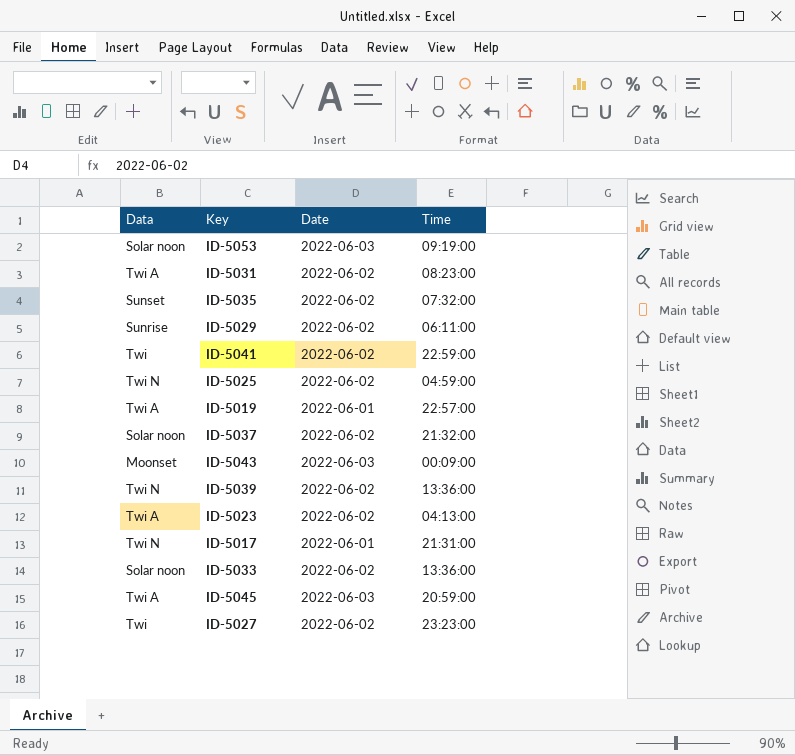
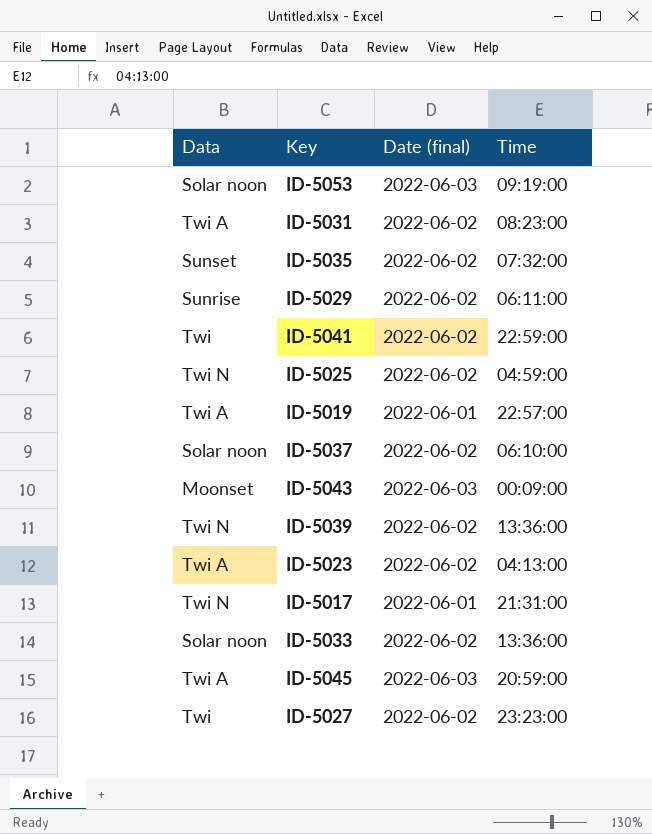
column name: Date -> Date (final)
ID-5037 | Time: 21:32:00 -> 06:10:00

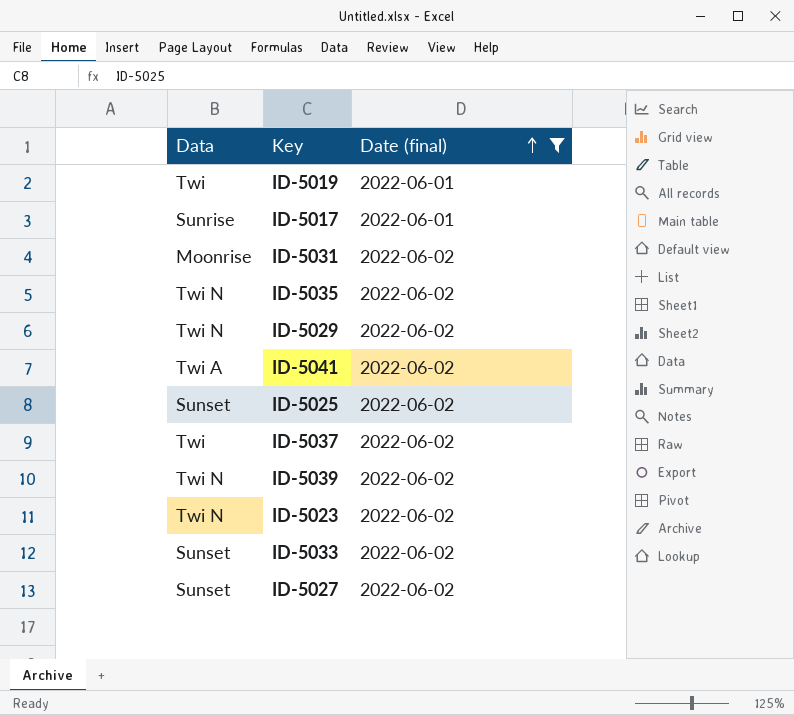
filter: none -> Date (final) != 2022-06-03
row order: none -> Date (final) ascending
column Time | position: 4 -> none
ID-5019 | Data: Twi A -> Twi
ID-5017 | Data: Twi N -> Sunrise
ID-5031 | Data: Twi A -> Moonrise
ID-5035 | Data: Sunset -> Twi N
ID-5029 | Data: Sunrise -> Twi N
ID-5041 | Data: Twi -> Twi A
ID-5025 | Data: Twi N -> Sunset
ID-5037 | Data: Solar noon -> Twi
ID-5023 | Data: Twi A -> Twi N
ID-5033 | Data: Solar noon -> Sunset
ID-5027 | Data: Twi -> Sunset

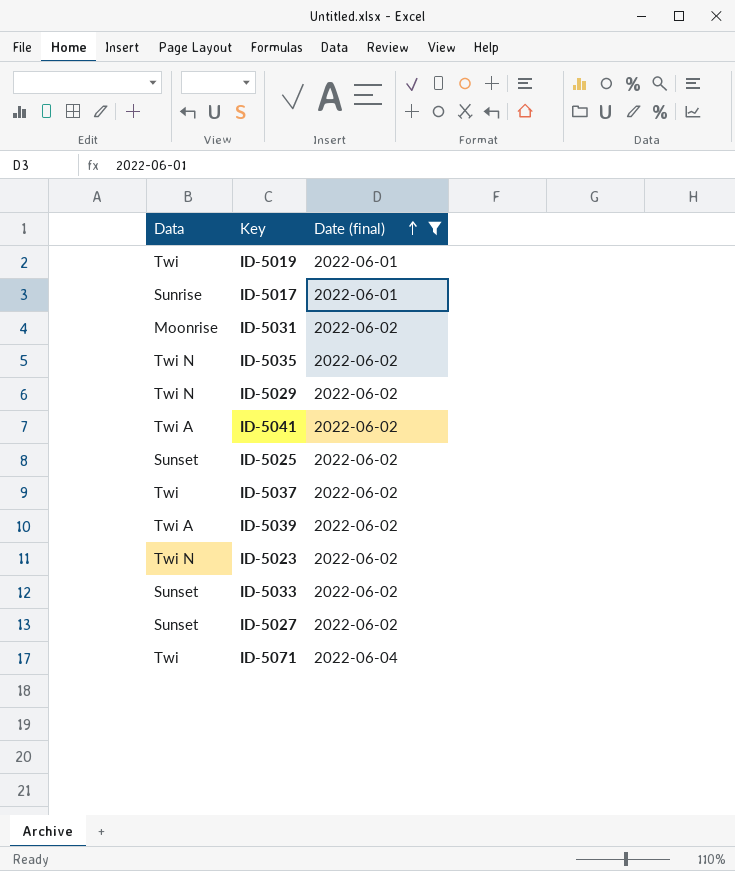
ID-5039 | Data: Twi N -> Twi A
row ID-5071: none -> Twi | 2022-06-04

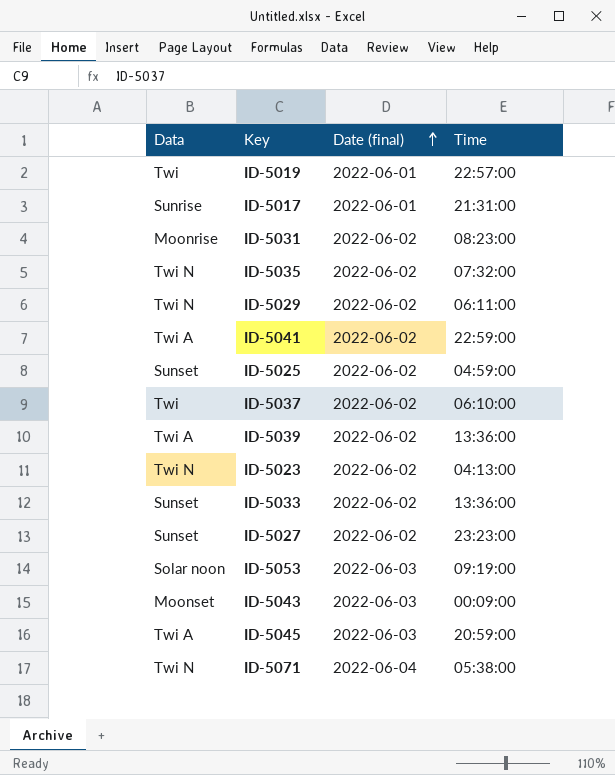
filter: Date (final) != 2022-06-03 -> none
column Time | position: none -> 4
ID-5071 | Data: Twi -> Twi N

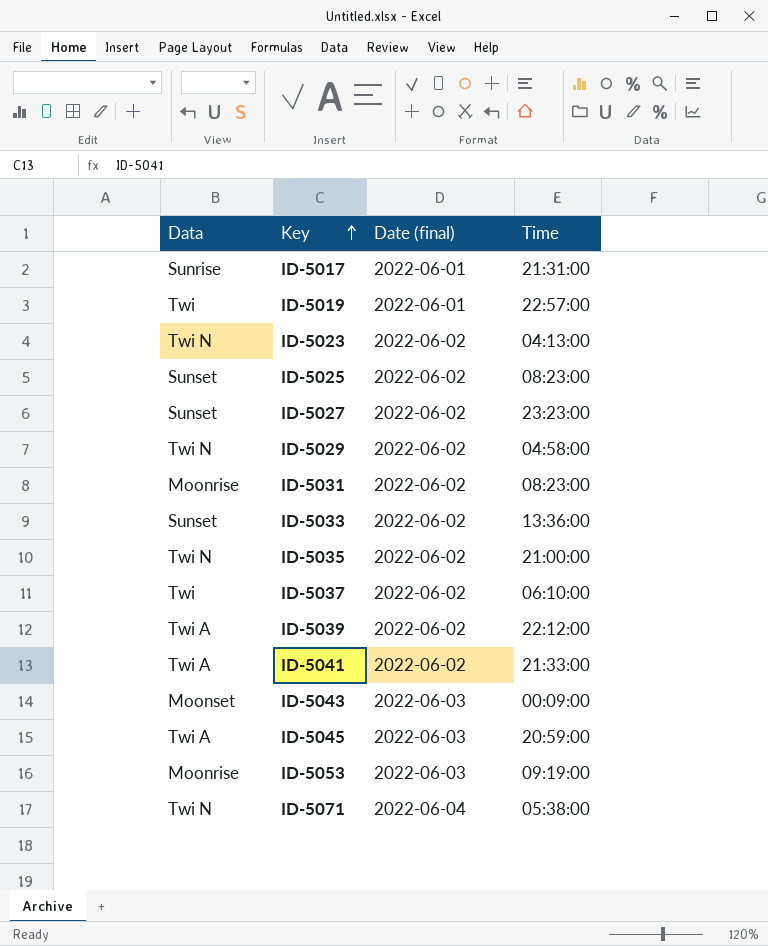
row order: Date (final) ascending -> Key ascending
ID-5025 | Time: 04:59:00 -> 08:23:00
ID-5029 | Time: 06:11:00 -> 04:58:00
ID-5035 | Time: 07:32:00 -> 21:00:00
ID-5039 | Time: 13:36:00 -> 22:12:00
ID-5041 | Time: 22:59:00 -> 21:33:00
ID-5053 | Data: Solar noon -> Moonrise

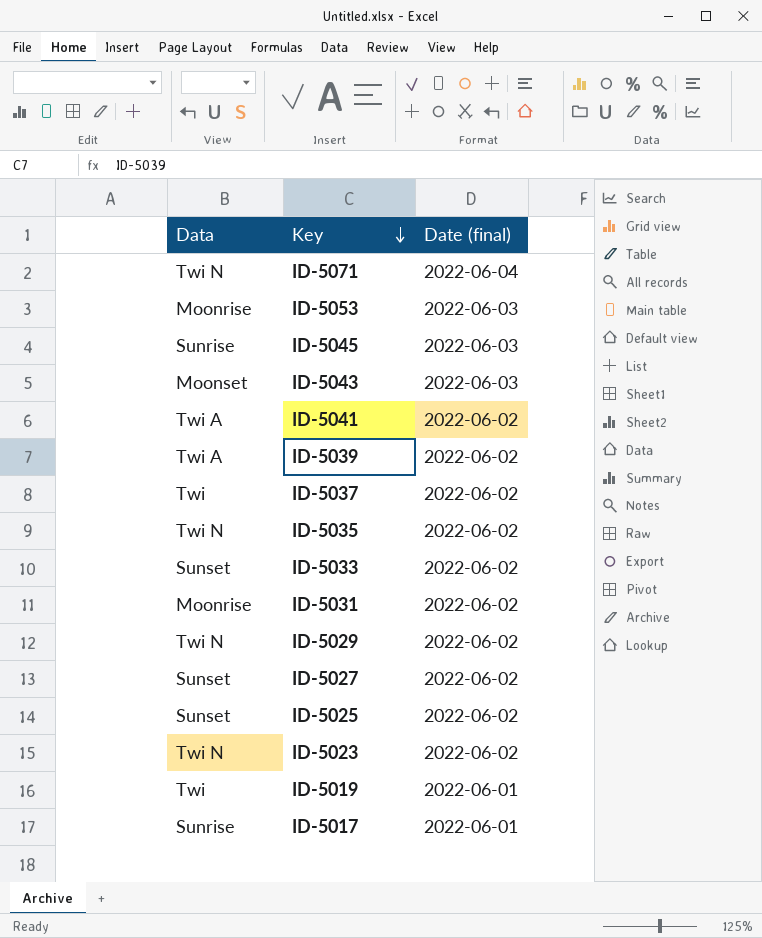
row order: Key ascending -> Key descending
column Time | position: 4 -> none
ID-5045 | Data: Twi A -> Sunrise

